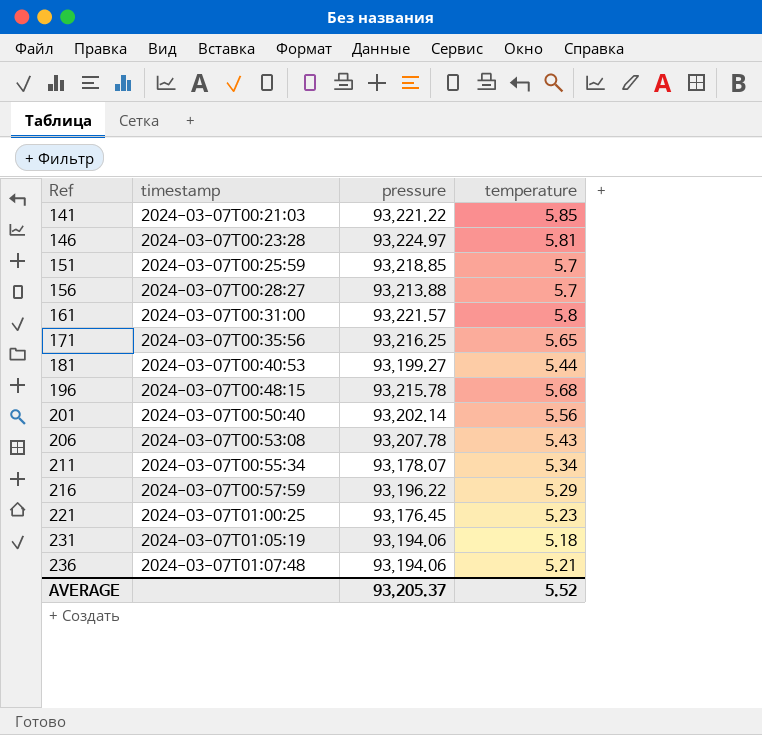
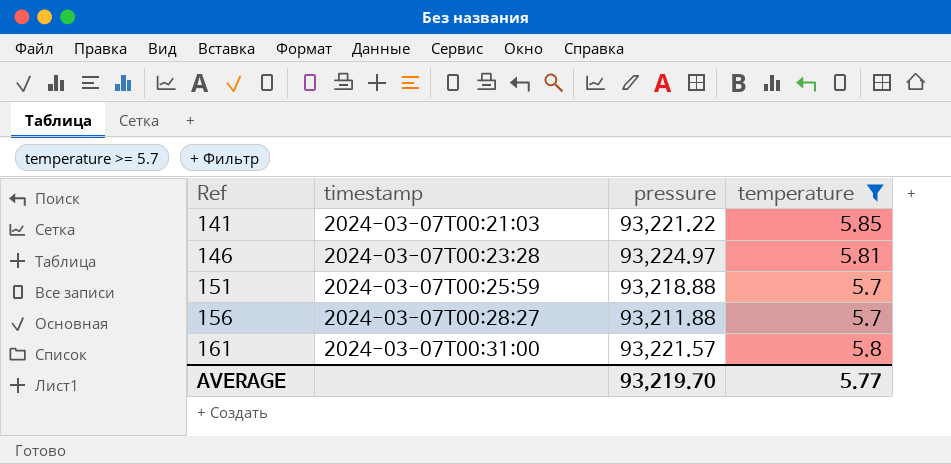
filter: none -> temperature >= 5.7
151 | pressure: 93,218.85 -> 93,218.88
156 | pressure: 93,213.88 -> 93,211.88
AVERAGE | pressure: 93,205.37 -> 93,219.70
AVERAGE | temperature: 5.52 -> 5.77

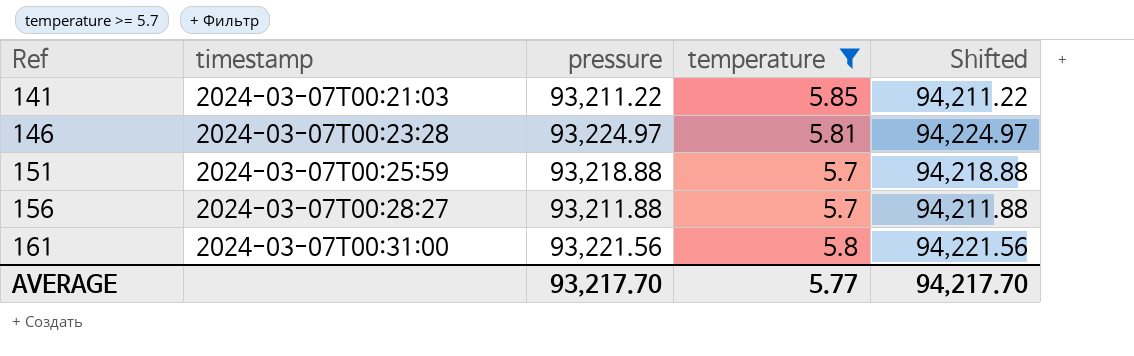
column Shifted | formula: none -> [pressure] + 1000
141 | pressure: 93,221.22 -> 93,211.22
161 | pressure: 93,221.57 -> 93,221.56
AVERAGE | pressure: 93,219.70 -> 93,217.70

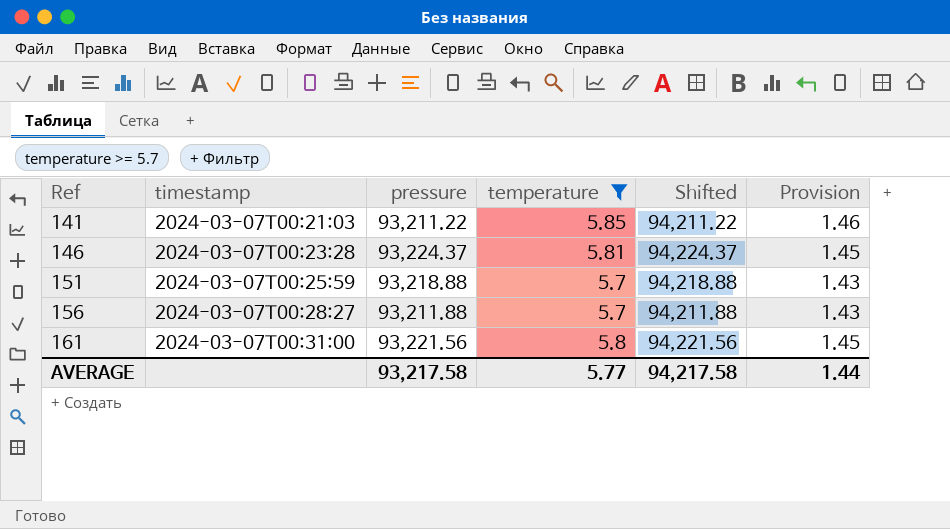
column Provision | formula: none -> [temperature] * 0.25
146 | pressure: 93,224.97 -> 93,224.37
146 | Shifted: 94,224.97 -> 94,224.37
AVERAGE | pressure: 93,217.70 -> 93,217.58
AVERAGE | Shifted: 94,217.70 -> 94,217.58

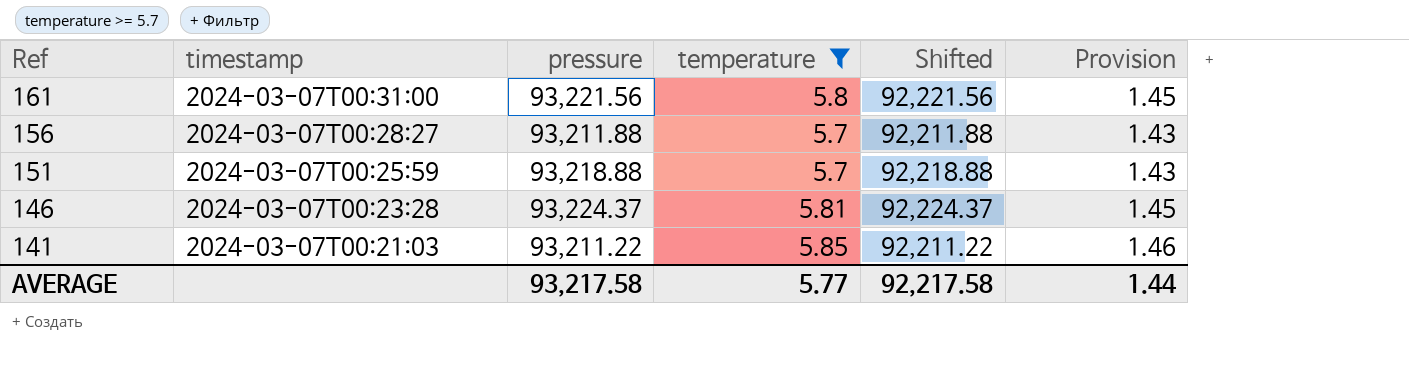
row order: Ref ascending -> Ref descending
column Shifted | formula: [pressure] + 1000 -> [pressure] - 1000
AVERAGE | Shifted: 94,217.58 -> 92,217.58

